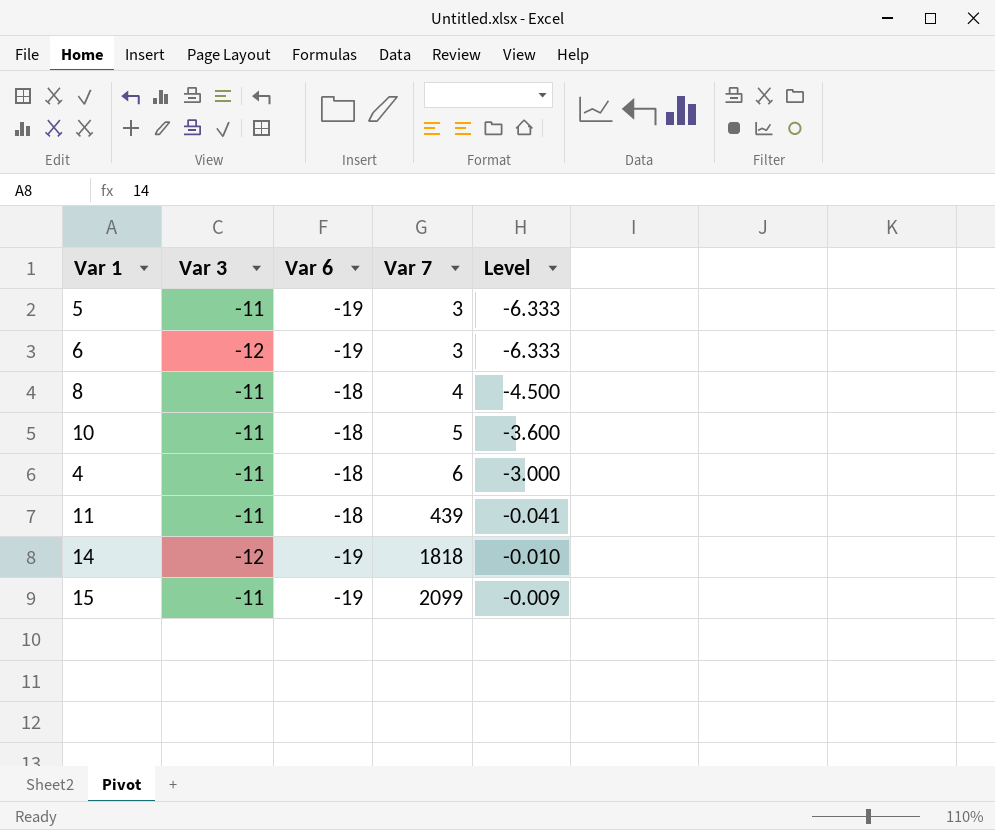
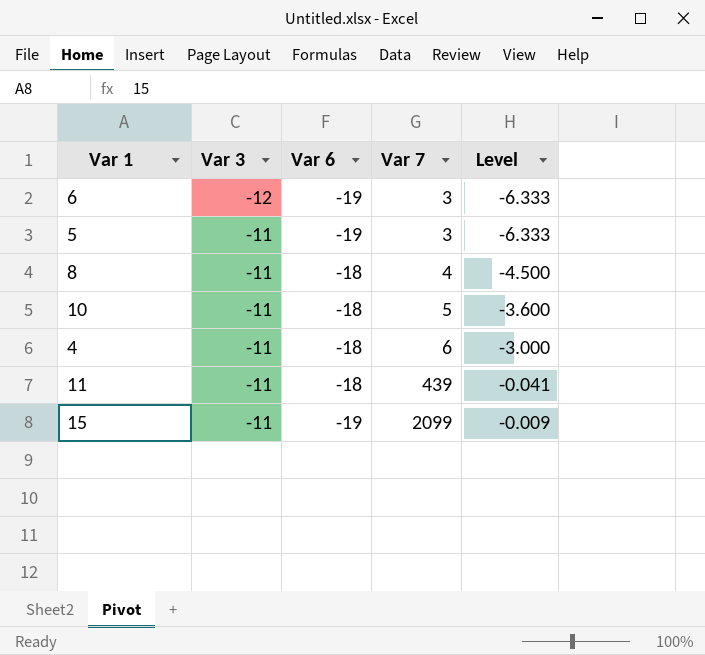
row order: Var 7 ascending -> Var 3 ascending
row 14: -12 | -19 | 1818 | -0.010 -> none

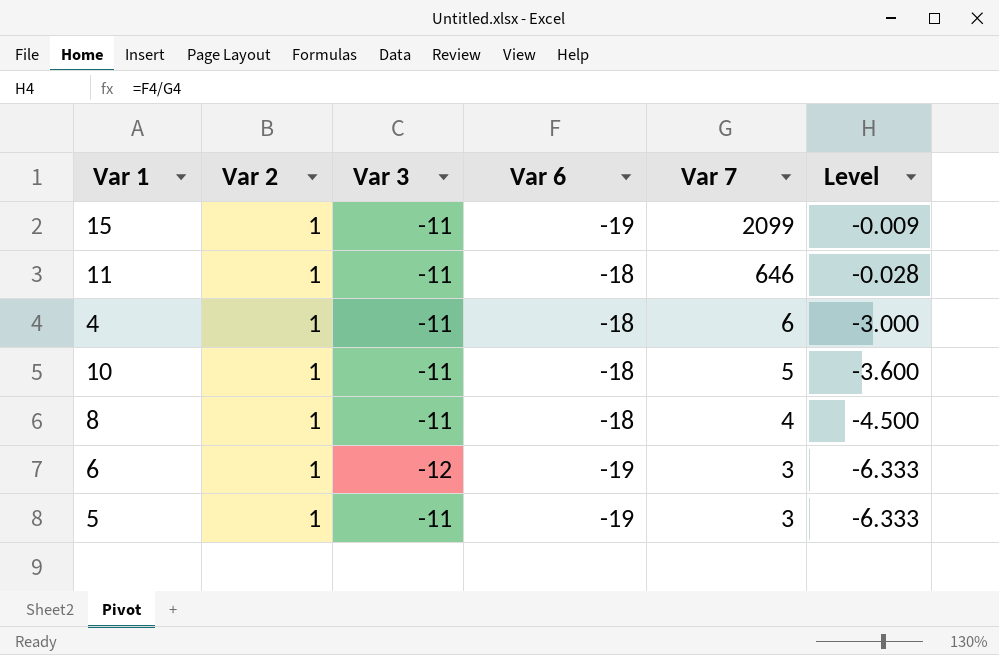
row order: Var 3 ascending -> Var 7 descending
column Var 2 | position: none -> 2
11 | Var 7: 439 -> 646
11 | Level: -0.041 -> -0.028

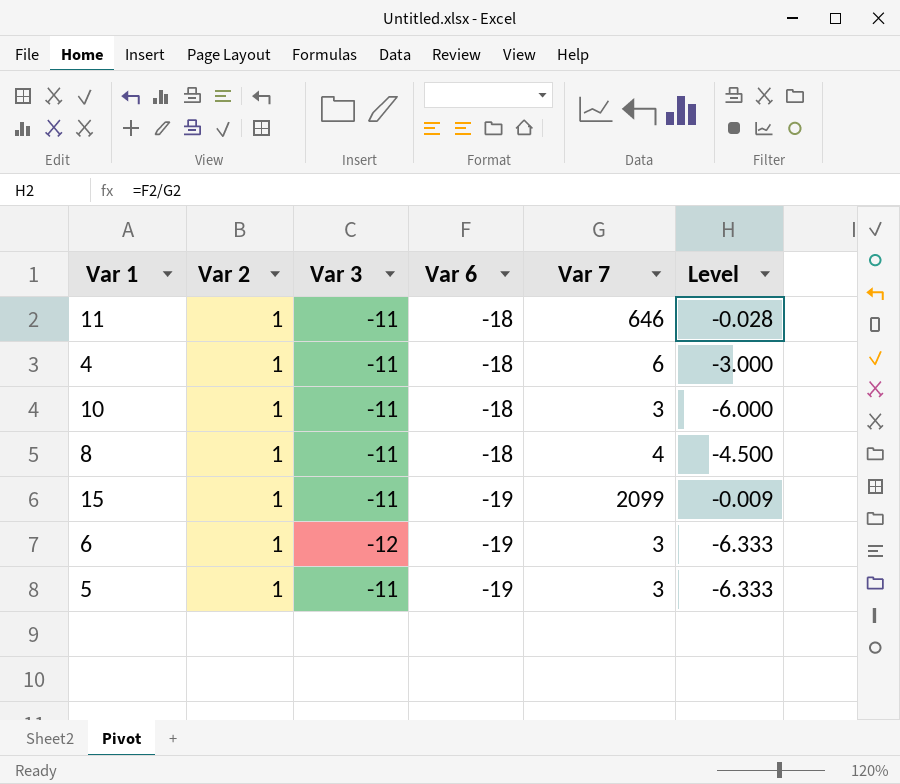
row order: Var 7 descending -> Var 6 descending
10 | Var 7: 5 -> 3
10 | Level: -3.600 -> -6.000

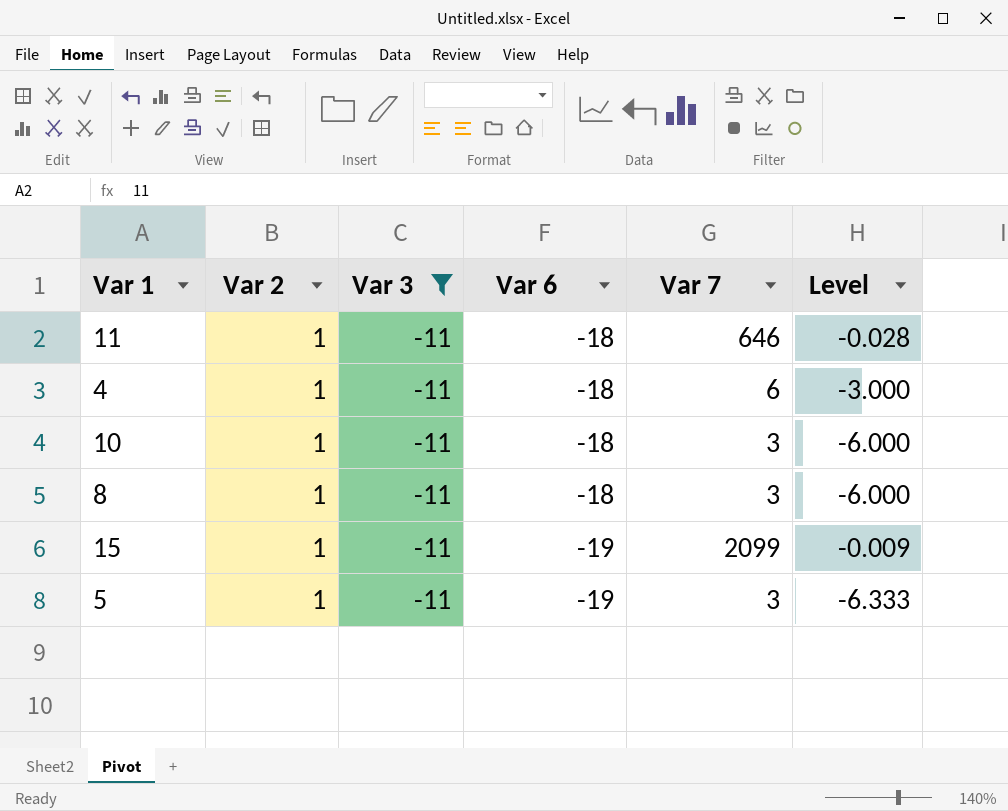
filter: none -> Var 3 = -11
8 | Var 7: 4 -> 3
8 | Level: -4.500 -> -6.000

